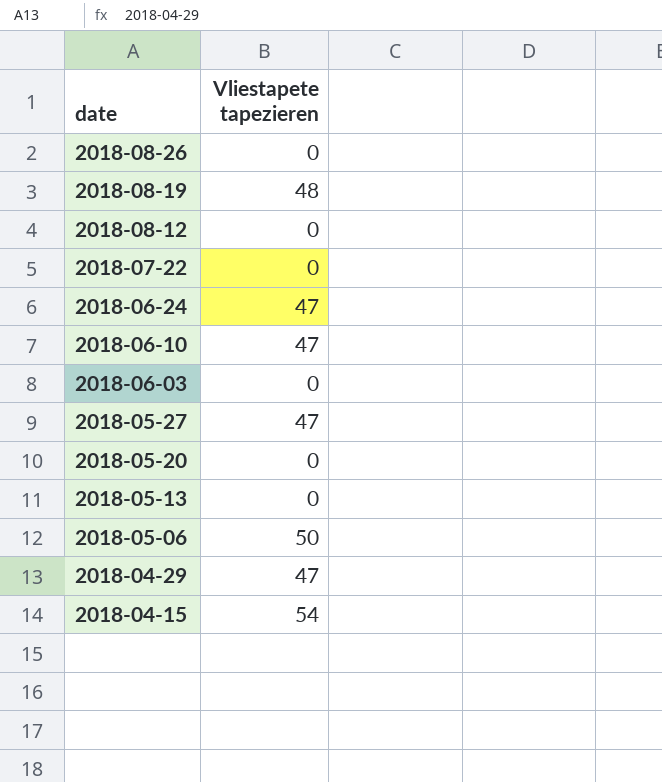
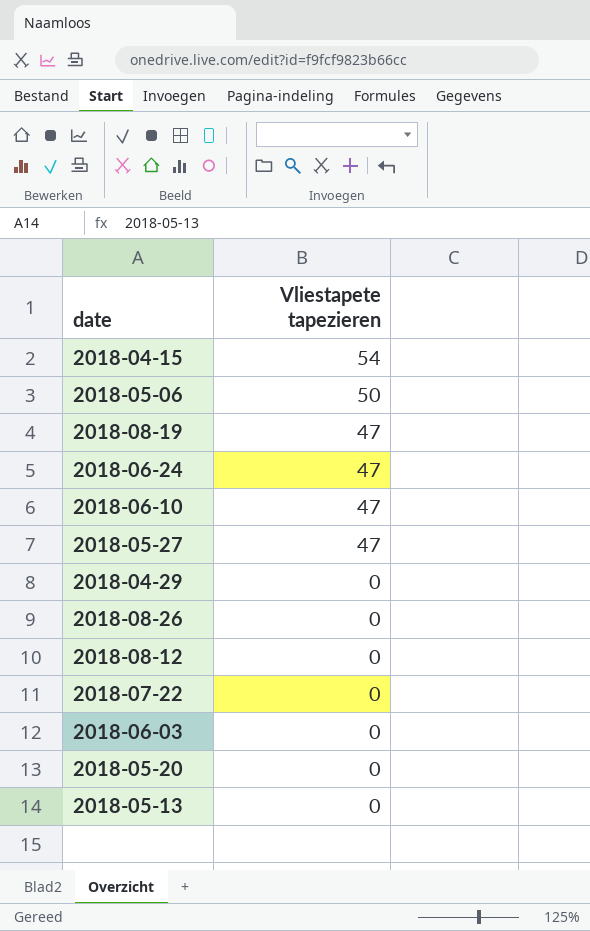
row order: date descending -> Vliestapete tapezieren descending
2018-08-19 | Vliestapete tapezieren: 48 -> 47
2018-04-29 | Vliestapete tapezieren: 47 -> 0

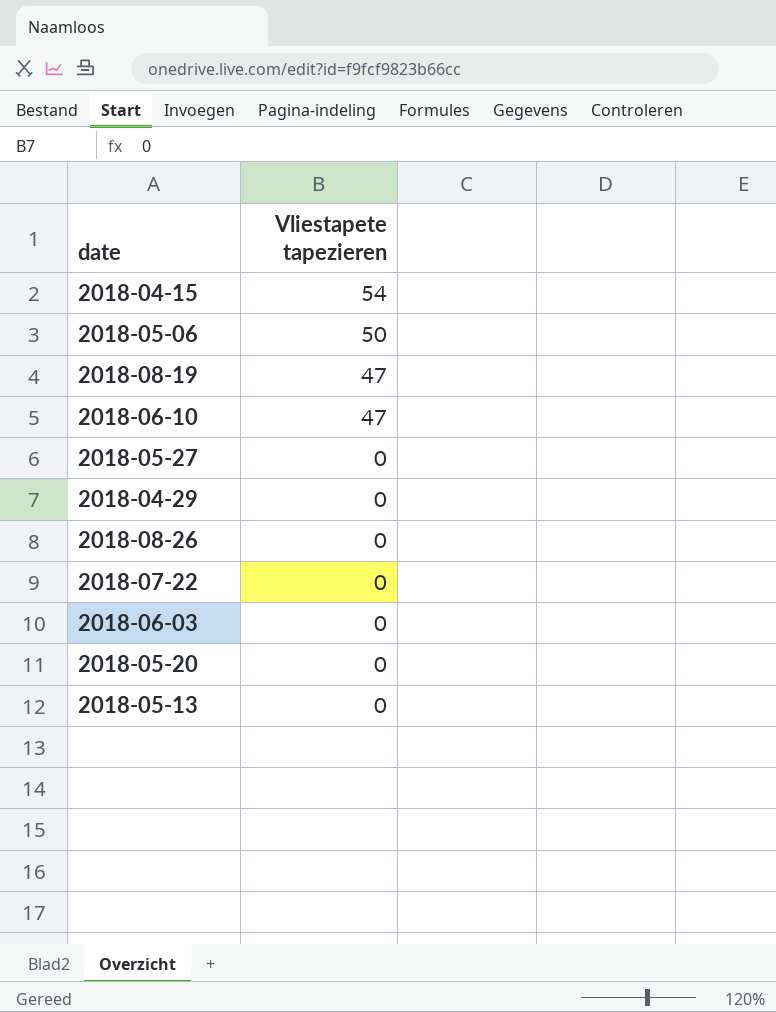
row 2018-06-24: 47 -> none
row 2018-08-12: 0 -> none
2018-05-27 | Vliestapete tapezieren: 47 -> 0

